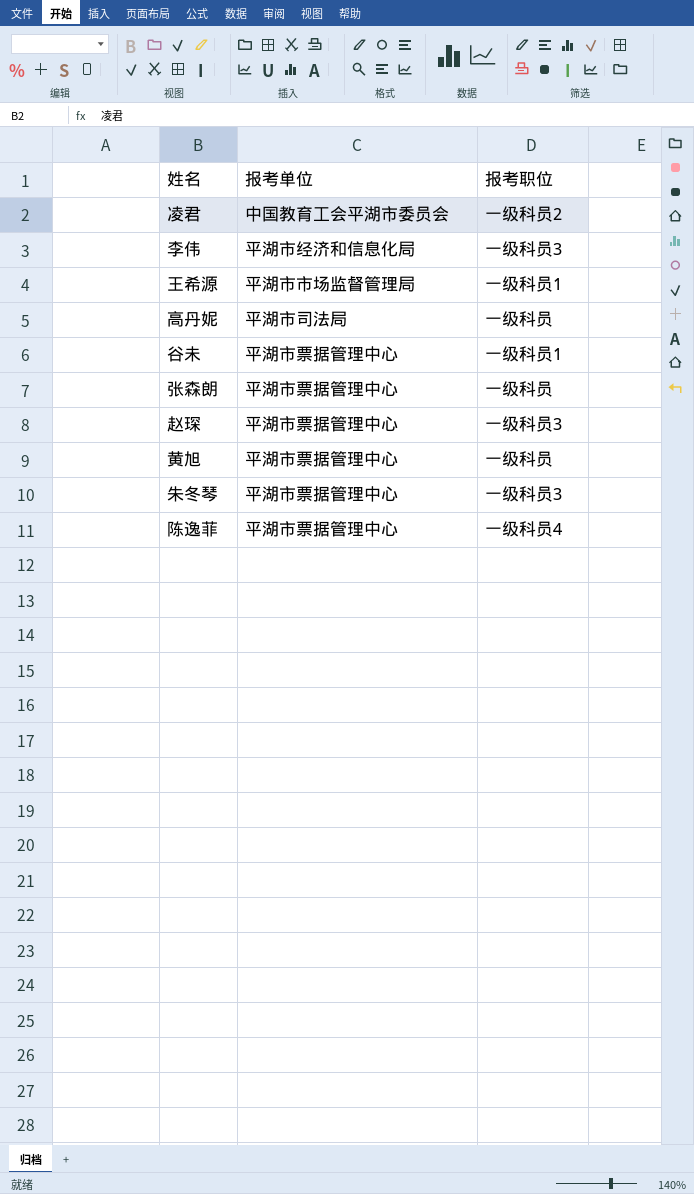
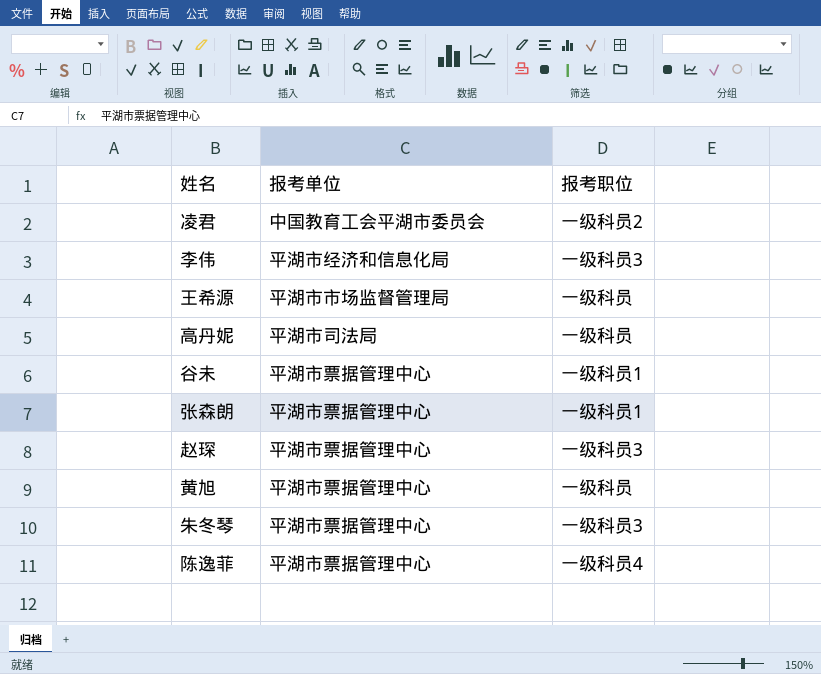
王希源 | 报考职位: 一级科员1 -> 一级科员
张森朗 | 报考职位: 一级科员 -> 一级科员1

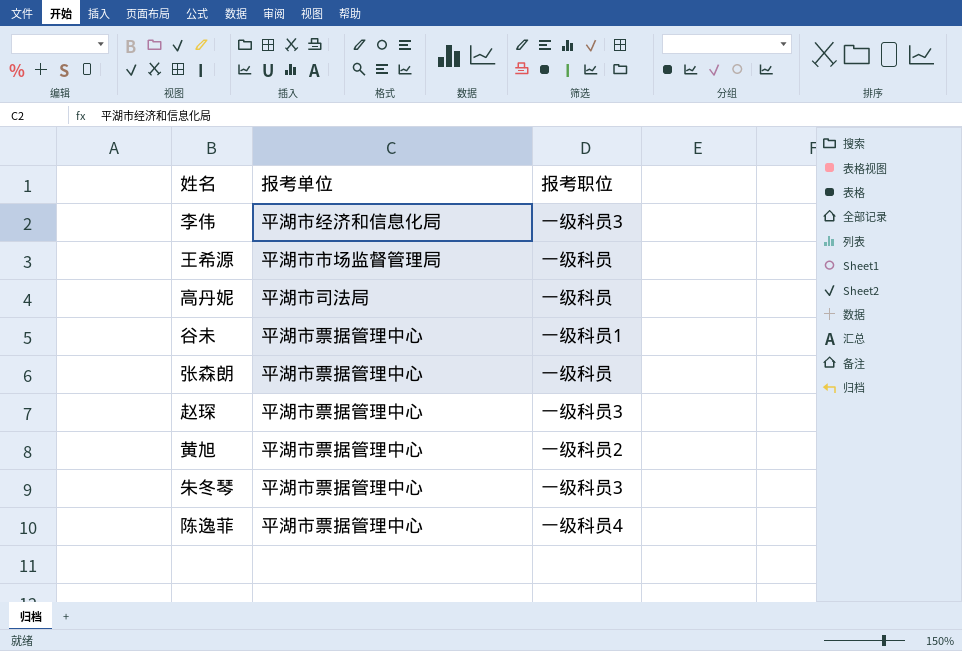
row 凌君: 中国教育工会平湖市委员会 | 一级科员2 -> none
张森朗 | 报考职位: 一级科员1 -> 一级科员
黄旭 | 报考职位: 一级科员 -> 一级科员2

